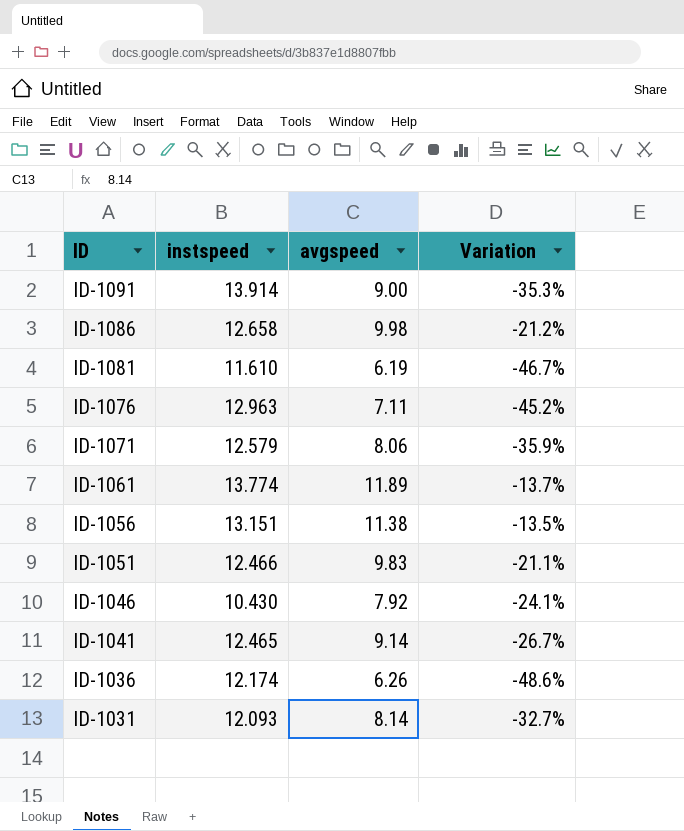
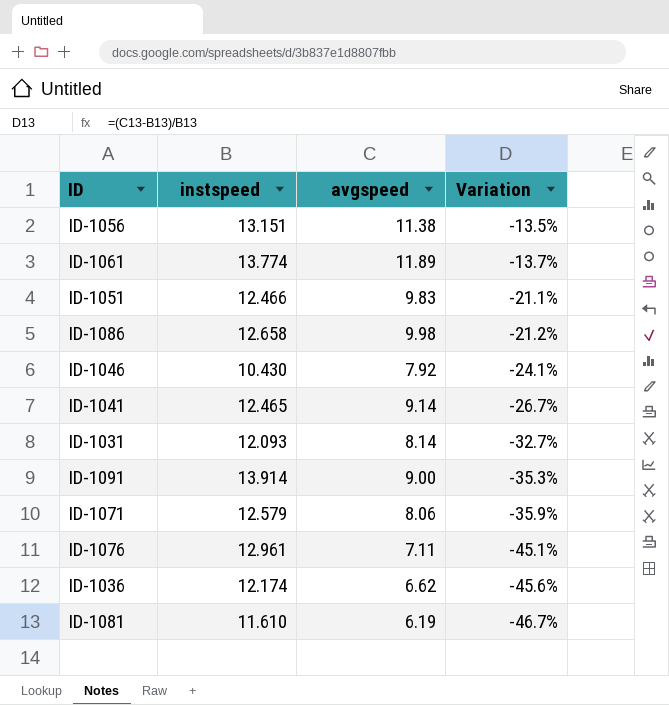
row order: ID descending -> Variation descending
ID-1076 | instspeed: 12.963 -> 12.961
ID-1076 | Variation: -45.2% -> -45.1%
ID-1036 | avgspeed: 6.26 -> 6.62
ID-1036 | Variation: -48.6% -> -45.6%

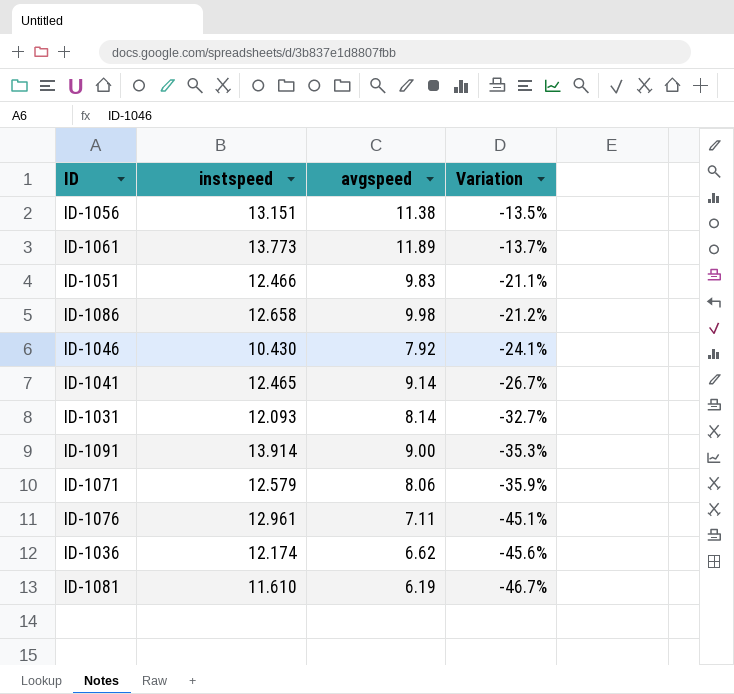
ID-1061 | instspeed: 13.774 -> 13.773

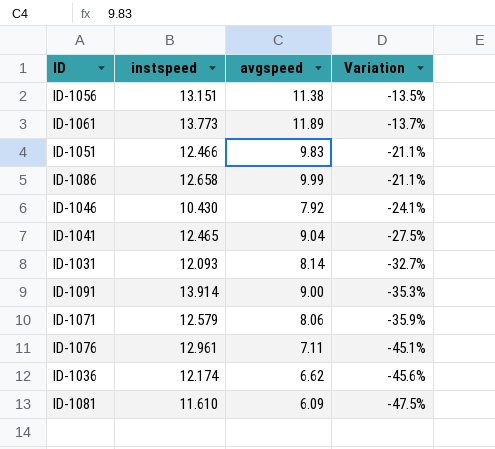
ID-1086 | avgspeed: 9.98 -> 9.99
ID-1086 | Variation: -21.2% -> -21.1%
ID-1041 | avgspeed: 9.14 -> 9.04
ID-1041 | Variation: -26.7% -> -27.5%
ID-1081 | avgspeed: 6.19 -> 6.09
ID-1081 | Variation: -46.7% -> -47.5%

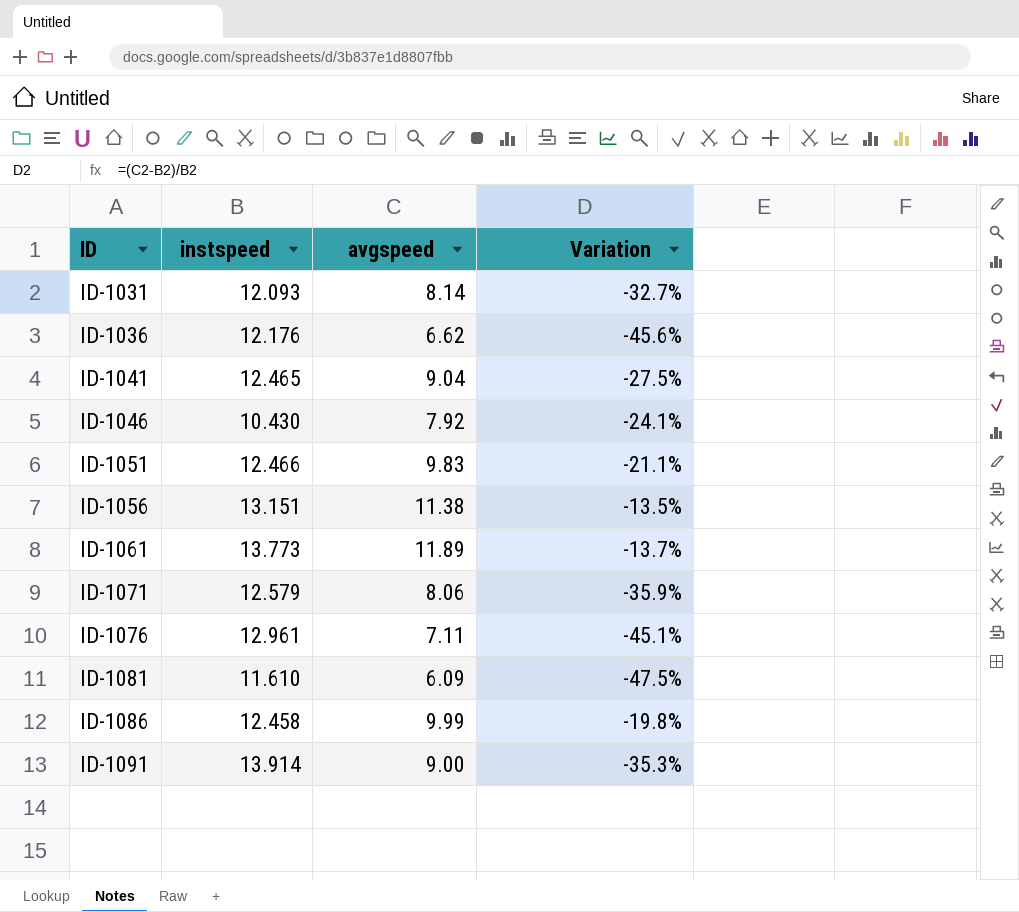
row order: Variation descending -> ID ascending
ID-1036 | instspeed: 12.174 -> 12.176
ID-1086 | instspeed: 12.658 -> 12.458
ID-1086 | Variation: -21.1% -> -19.8%

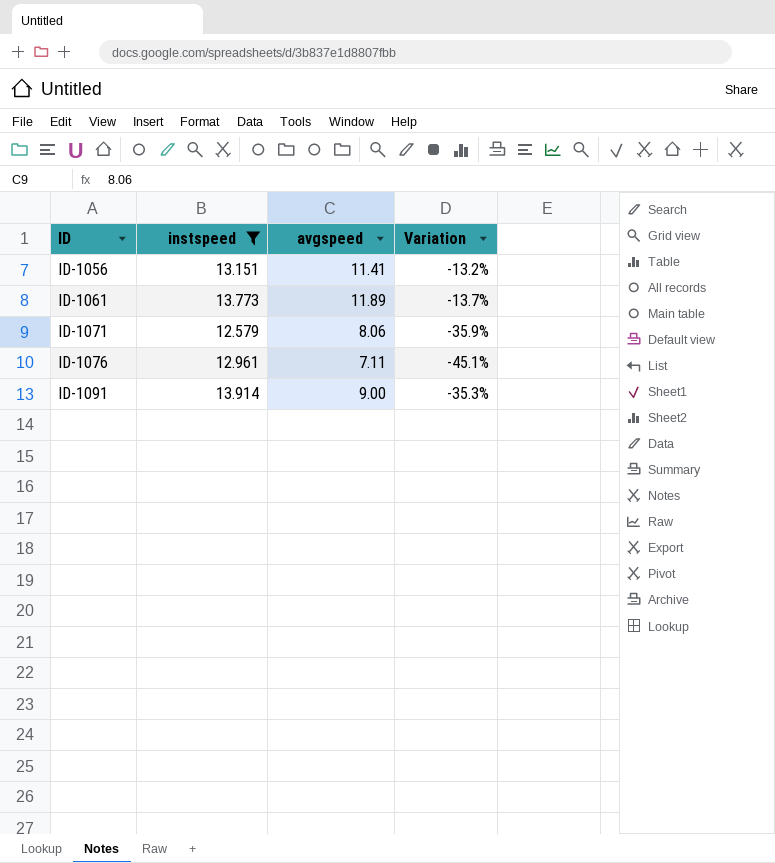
filter: none -> instspeed >= 12.579
ID-1056 | avgspeed: 11.38 -> 11.41
ID-1056 | Variation: -13.5% -> -13.2%

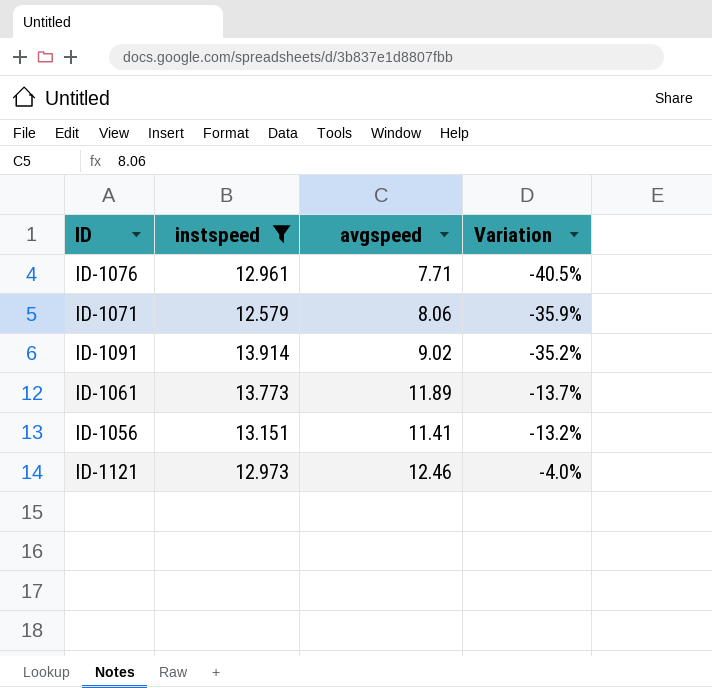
row order: ID ascending -> Variation ascending
ID-1076 | avgspeed: 7.11 -> 7.71
ID-1076 | Variation: -45.1% -> -40.5%
ID-1091 | avgspeed: 9.00 -> 9.02
ID-1091 | Variation: -35.3% -> -35.2%
row ID-1121: none -> 12.973 | 12.46 | -4.0%

